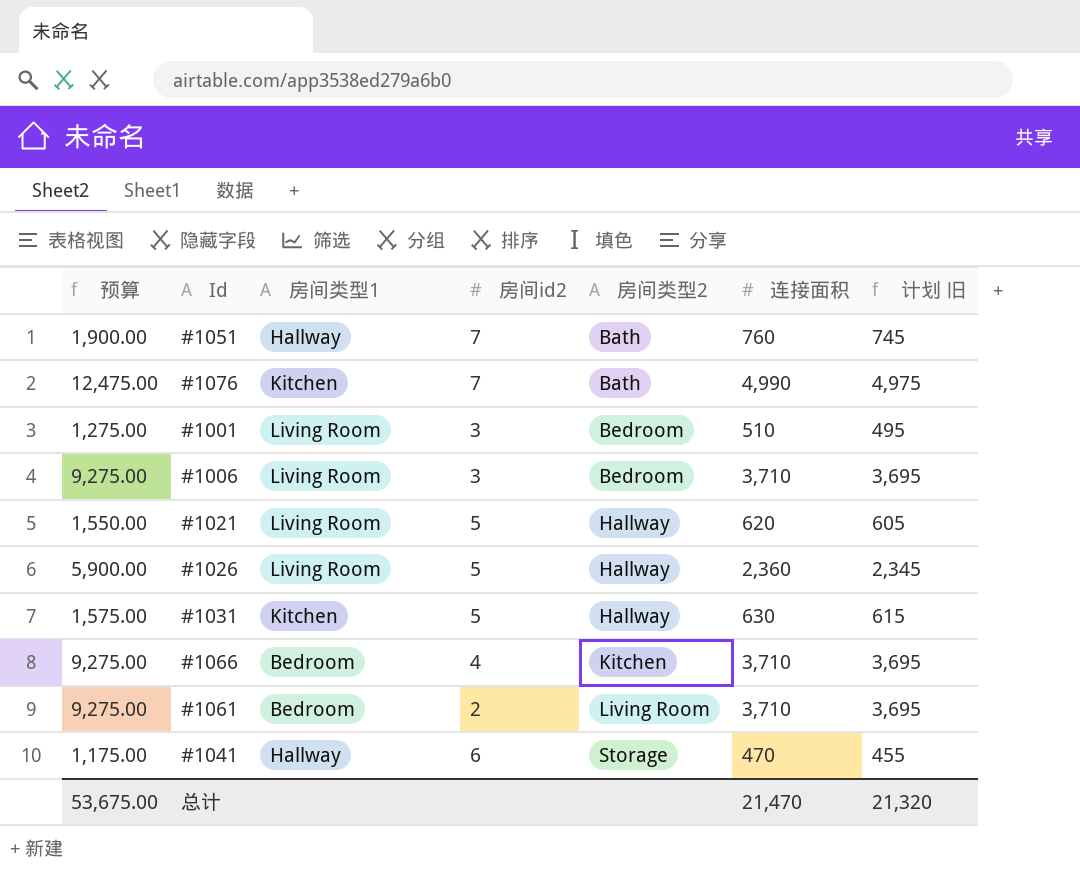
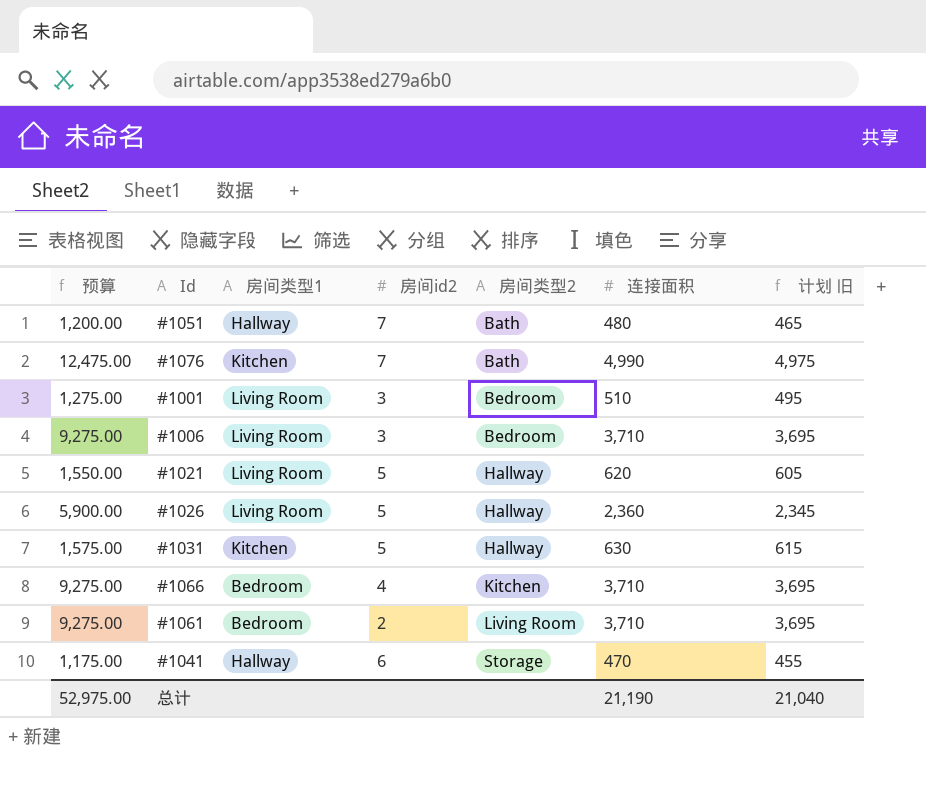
#1051 | 预算: 1,900.00 -> 1,200.00
#1051 | 连接面积: 760 -> 480
#1051 | 计划 旧: 745 -> 465
总计 | 预算: 53,675.00 -> 52,975.00
总计 | 连接面积: 21,470 -> 21,190
总计 | 计划 旧: 21,320 -> 21,040

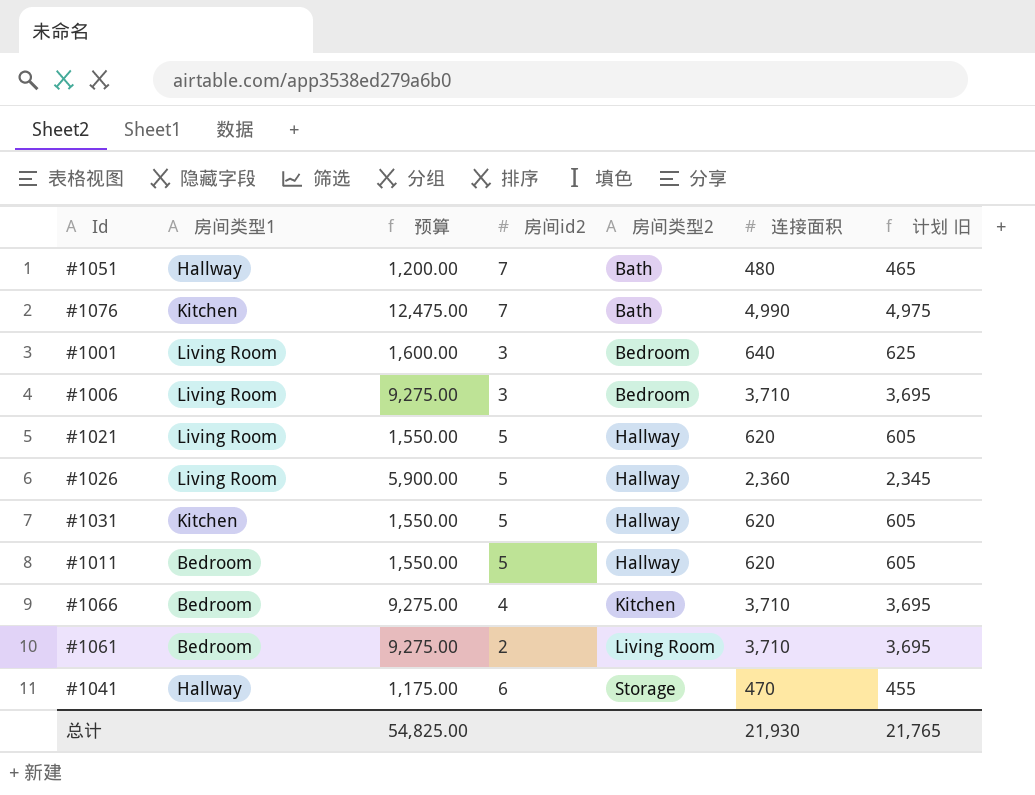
column 预算 | position: 1 -> 3
#1001 | 预算: 1,275.00 -> 1,600.00
#1001 | 连接面积: 510 -> 640
#1001 | 计划 旧: 495 -> 625
#1031 | 预算: 1,575.00 -> 1,550.00
#1031 | 连接面积: 630 -> 620
#1031 | 计划 旧: 615 -> 605
row #1011: none -> Bedroom | 1,550.00 | 5 | Hallway | 620 | 605
总计 | 预算: 52,975.00 -> 54,825.00
总计 | 连接面积: 21,190 -> 21,930
总计 | 计划 旧: 21,040 -> 21,765

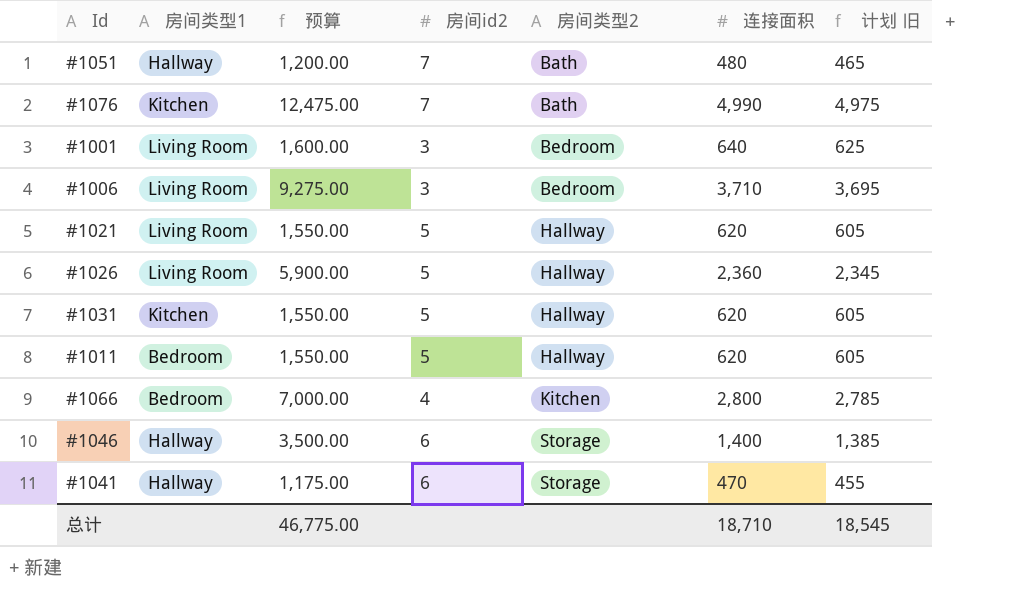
row #1061: Bedroom | 9,275.00 | 2 | Living Room | 3,710 | 3,695 -> none
#1066 | 预算: 9,275.00 -> 7,000.00
#1066 | 连接面积: 3,710 -> 2,800
#1066 | 计划 旧: 3,695 -> 2,785
row #1046: none -> Hallway | 3,500.00 | 6 | Storage | 1,400 | 1,385
总计 | 预算: 54,825.00 -> 46,775.00
总计 | 连接面积: 21,930 -> 18,710
总计 | 计划 旧: 21,765 -> 18,545

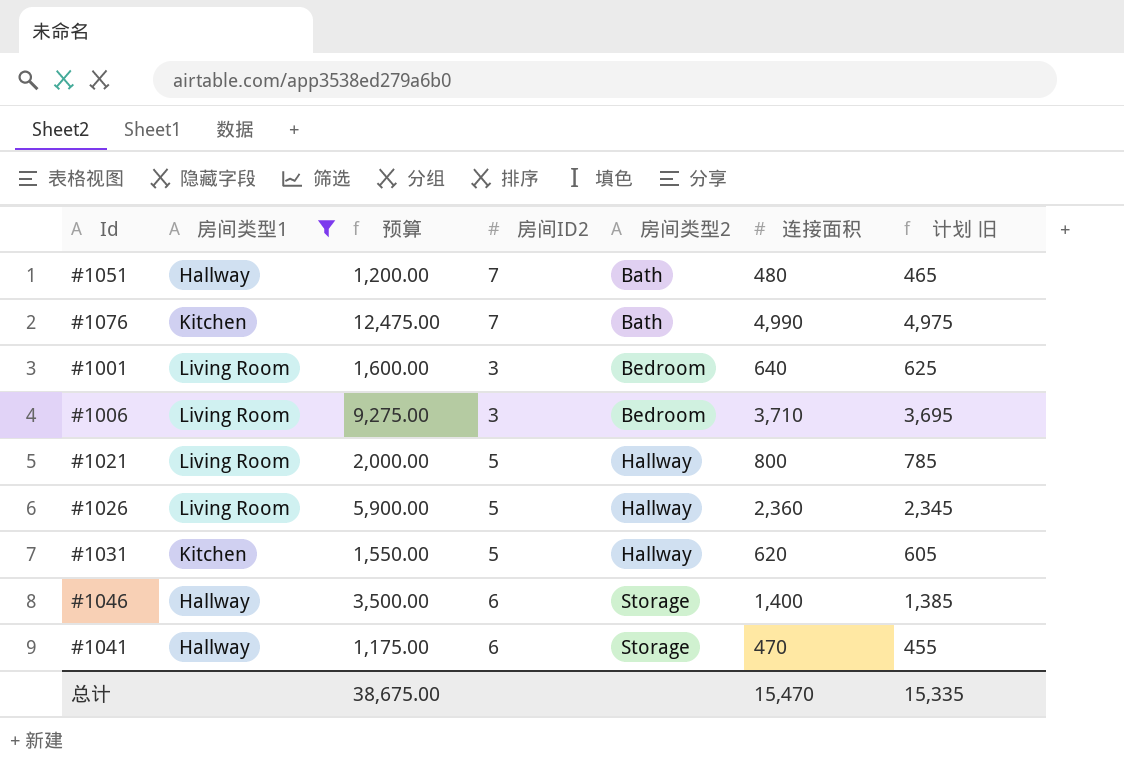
filter: none -> 房间类型1 != Bedroom
column name: 房间id2 -> 房间ID2
#1021 | 预算: 1,550.00 -> 2,000.00
#1021 | 连接面积: 620 -> 800
#1021 | 计划 旧: 605 -> 785
总计 | 预算: 46,775.00 -> 38,675.00
总计 | 连接面积: 18,710 -> 15,470
总计 | 计划 旧: 18,545 -> 15,335

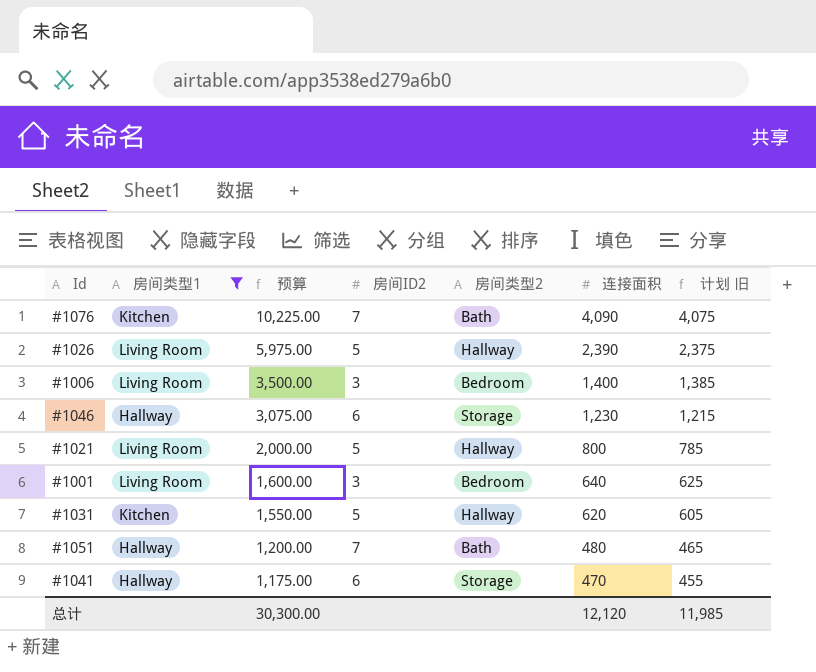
row order: 房间类型2 ascending -> 预算 descending
#1076 | 预算: 12,475.00 -> 10,225.00
#1076 | 连接面积: 4,990 -> 4,090
#1076 | 计划 旧: 4,975 -> 4,075
#1026 | 预算: 5,900.00 -> 5,975.00
#1026 | 连接面积: 2,360 -> 2,390
#1026 | 计划 旧: 2,345 -> 2,375
#1006 | 预算: 9,275.00 -> 3,500.00
#1006 | 连接面积: 3,710 -> 1,400
#1006 | 计划 旧: 3,695 -> 1,385
#1046 | 预算: 3,500.00 -> 3,075.00
#1046 | 连接面积: 1,400 -> 1,230
#1046 | 计划 旧: 1,385 -> 1,215
总计 | 预算: 38,675.00 -> 30,300.00
总计 | 连接面积: 15,470 -> 12,120
总计 | 计划 旧: 15,335 -> 11,985

